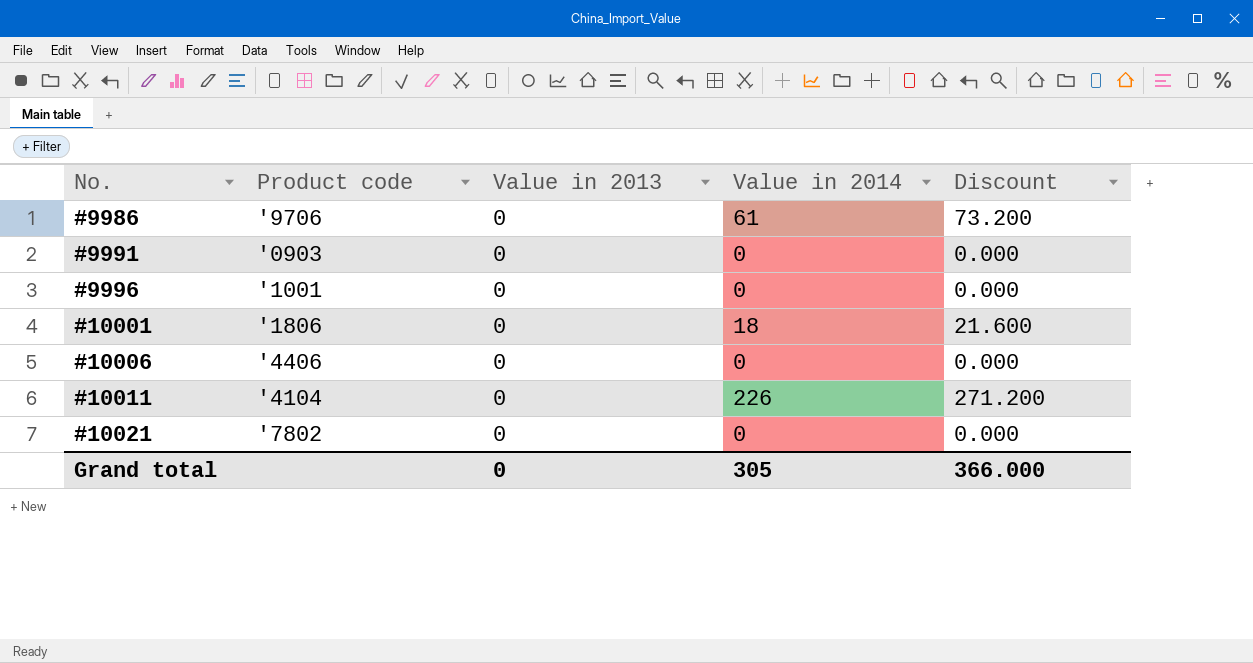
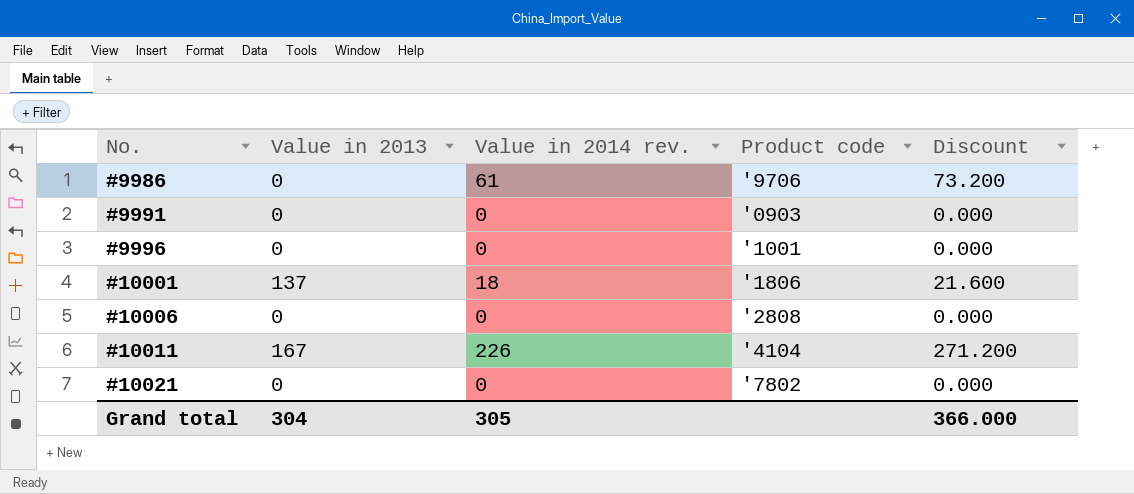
column name: Value in 2014 -> Value in 2014 rev.
column Product code | position: 2 -> 4
#10001 | Value in 2013: 0 -> 137
#10006 | Product code: '4406 -> '2808
#10011 | Value in 2013: 0 -> 167
Grand total | Value in 2013: 0 -> 304

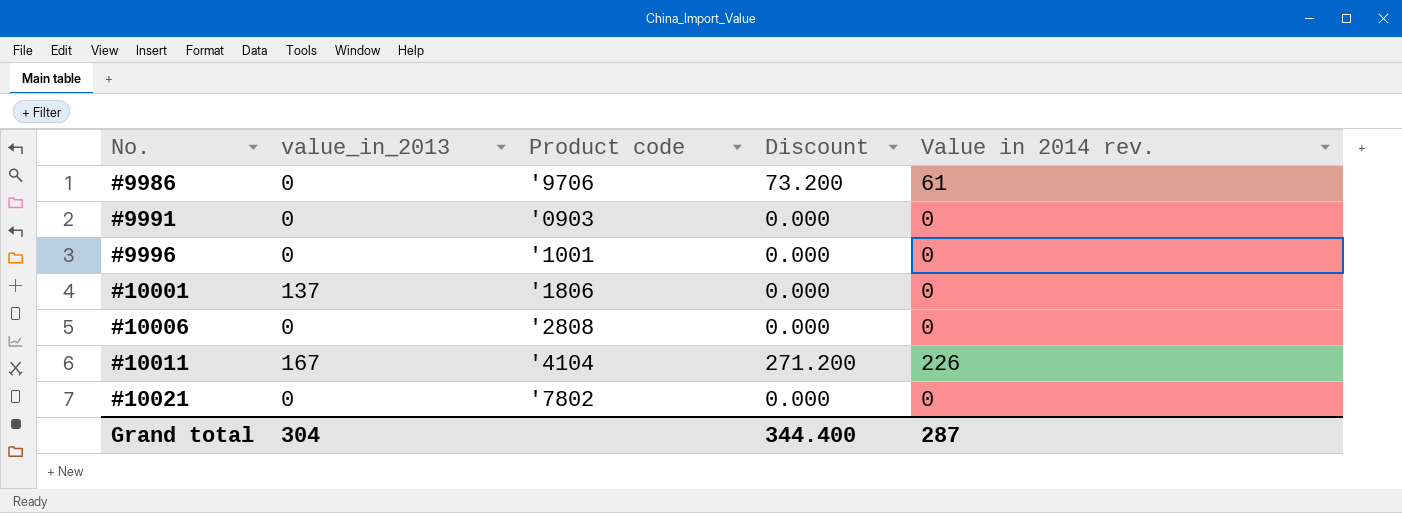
column name: Value in 2013 -> value_in_2013
column Value in 2014 rev. | position: 3 -> 5
#10001 | Discount: 21.600 -> 0.000
#10001 | Value in 2014 rev.: 18 -> 0
Grand total | Discount: 366.000 -> 344.400
Grand total | Value in 2014 rev.: 305 -> 287

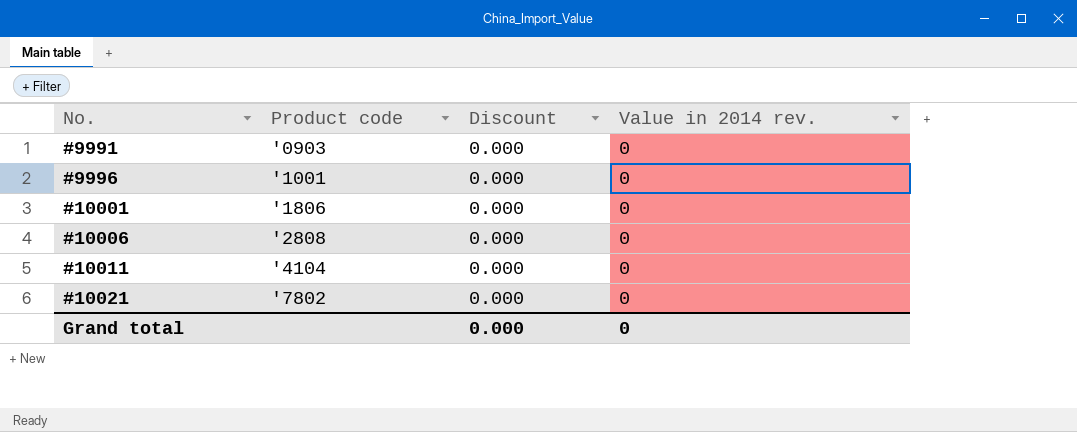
column value_in_2013 | position: 2 -> none
row #9986: 0 | '9706 | 73.200 | 61 -> none
#10011 | Discount: 271.200 -> 0.000
#10011 | Value in 2014 rev.: 226 -> 0
Grand total | Discount: 344.400 -> 0.000
Grand total | Value in 2014 rev.: 287 -> 0

